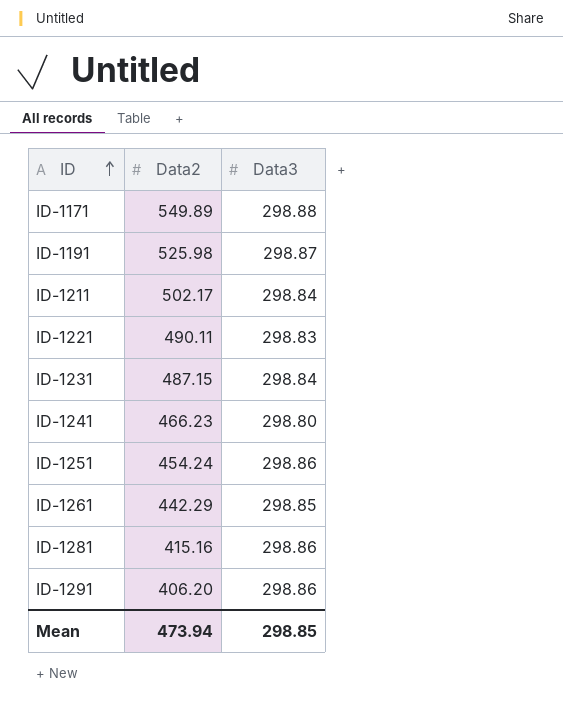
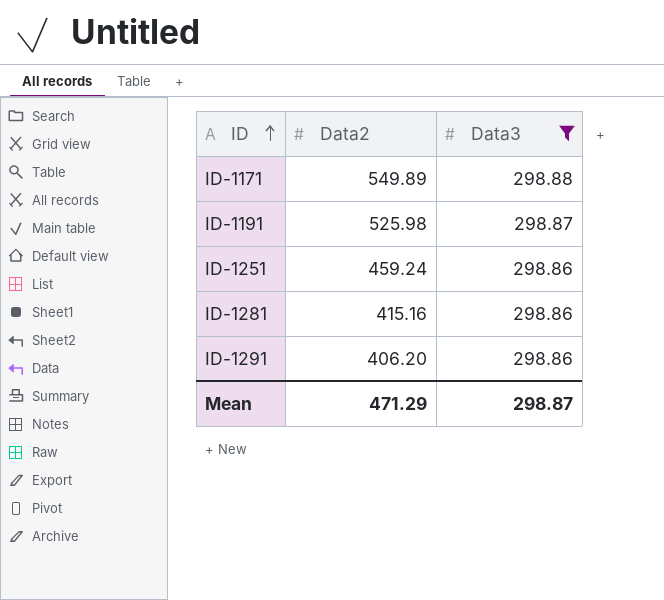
filter: none -> Data3 >= 298.86
ID-1251 | Data2: 454.24 -> 459.24
Mean | Data2: 473.94 -> 471.29
Mean | Data3: 298.85 -> 298.87

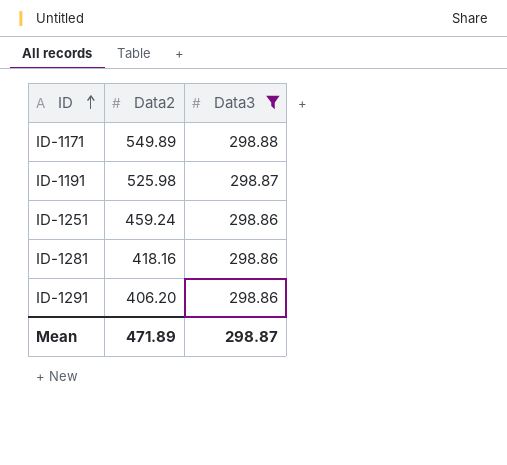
ID-1281 | Data2: 415.16 -> 418.16
Mean | Data2: 471.29 -> 471.89

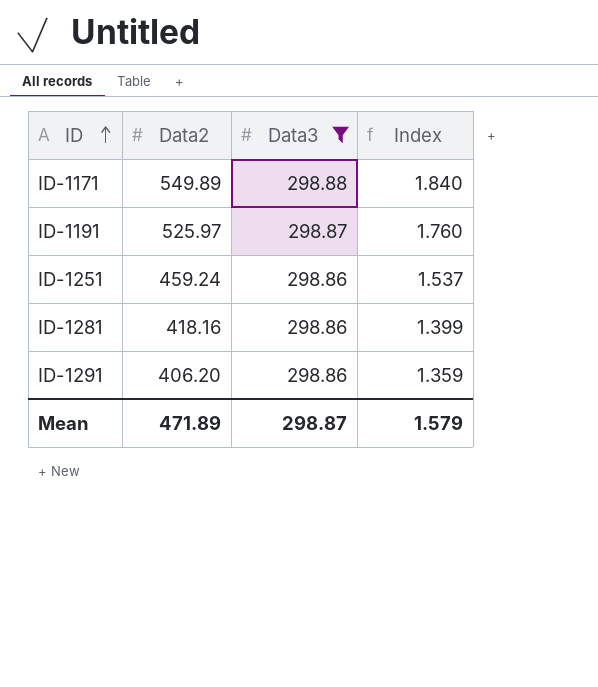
column Index | formula: none -> [Data2] / [Data3]
ID-1191 | Data2: 525.98 -> 525.97

